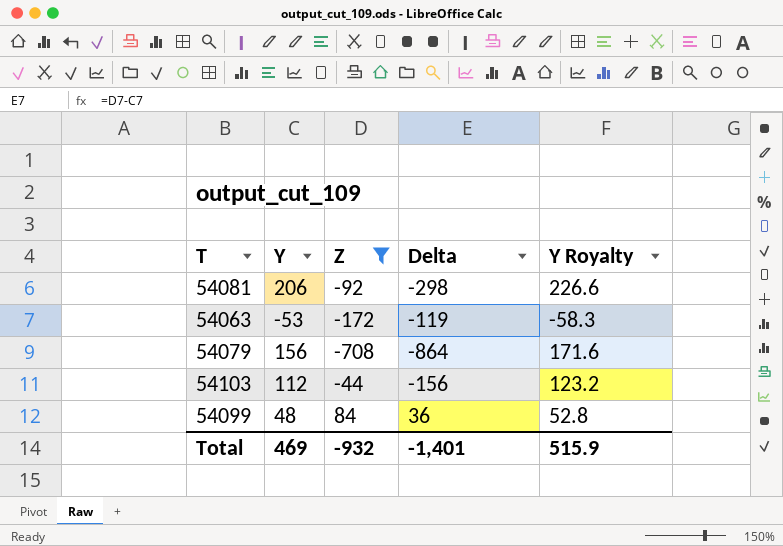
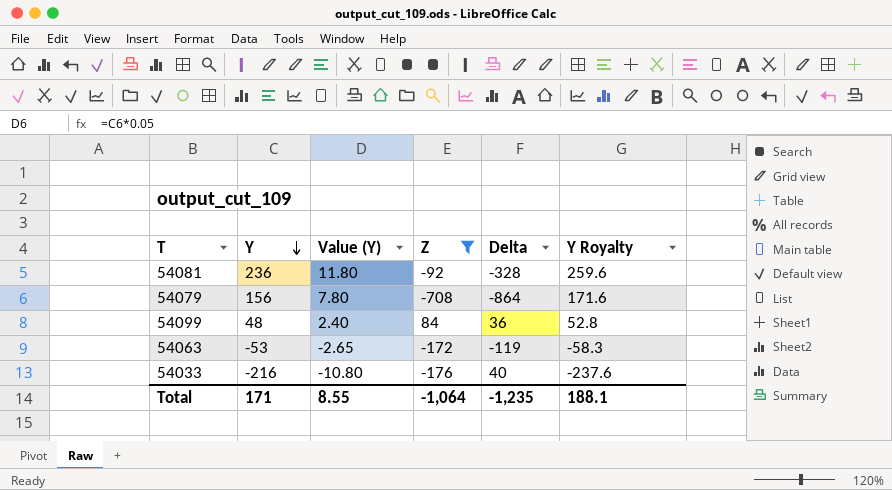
row order: none -> Y descending
column Value (Y) | formula: none -> [Y] * 0.05
row 54103: 112 | -44 | -156 | 123.2 -> none
54081 | Y: 206 -> 236
54081 | Delta: -298 -> -328
54081 | Y Royalty: 226.6 -> 259.6
row 54033: none -> -216 | -10.80 | -176 | 40 | -237.6
Total | Y: 469 -> 171
Total | Z: -932 -> -1,064
Total | Delta: -1,401 -> -1,235
Total | Y Royalty: 515.9 -> 188.1

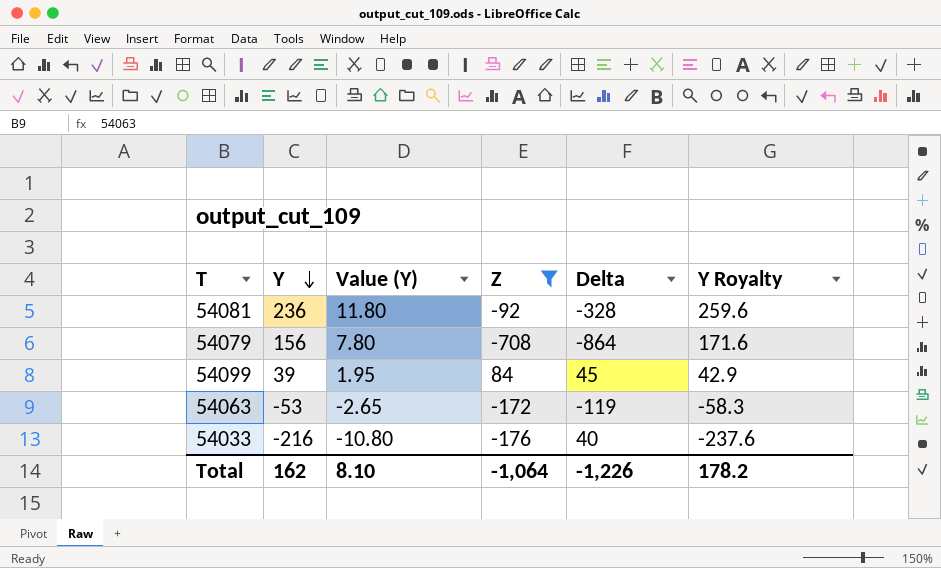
54099 | Y: 48 -> 39
54099 | Value (Y): 2.40 -> 1.95
54099 | Delta: 36 -> 45
54099 | Y Royalty: 52.8 -> 42.9
Total | Y: 171 -> 162
Total | Value (Y): 8.55 -> 8.10
Total | Delta: -1,235 -> -1,226
Total | Y Royalty: 188.1 -> 178.2

